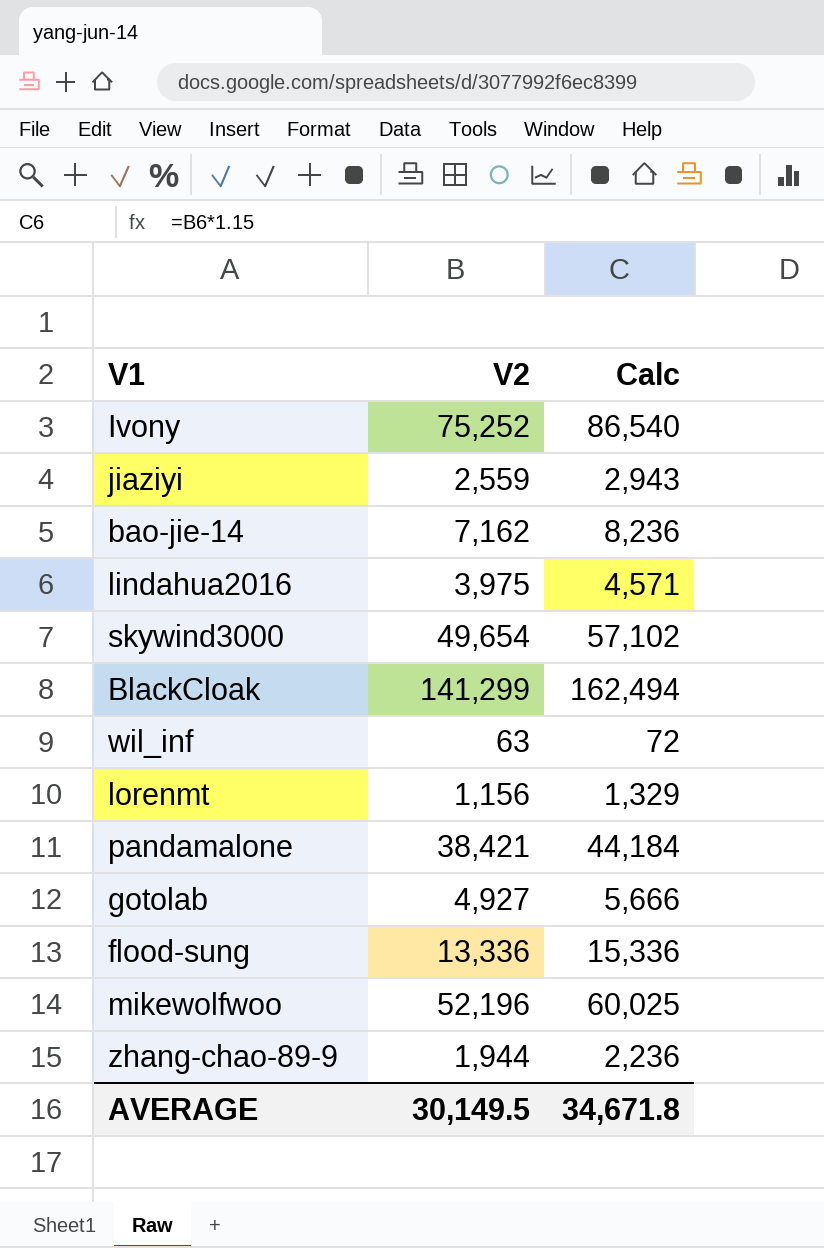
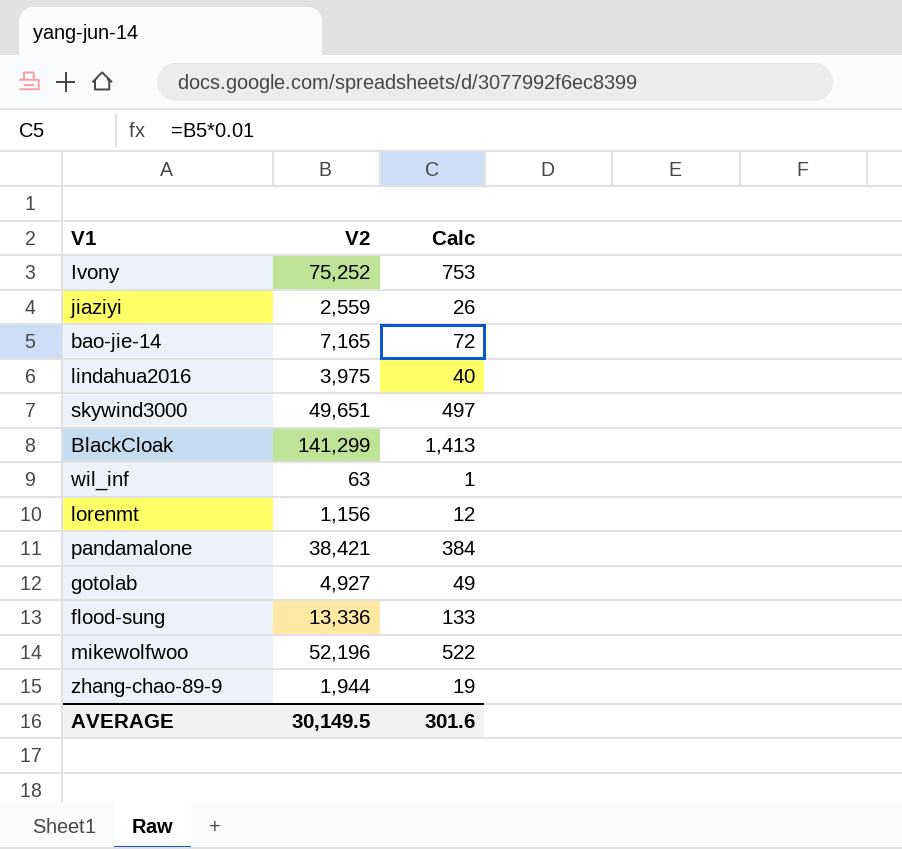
column Calc | formula: [V2] * 1.15 -> [V2] * 0.01
bao-jie-14 | V2: 7,162 -> 7,165
skywind3000 | V2: 49,654 -> 49,651
AVERAGE | Calc: 34,671.8 -> 301.6

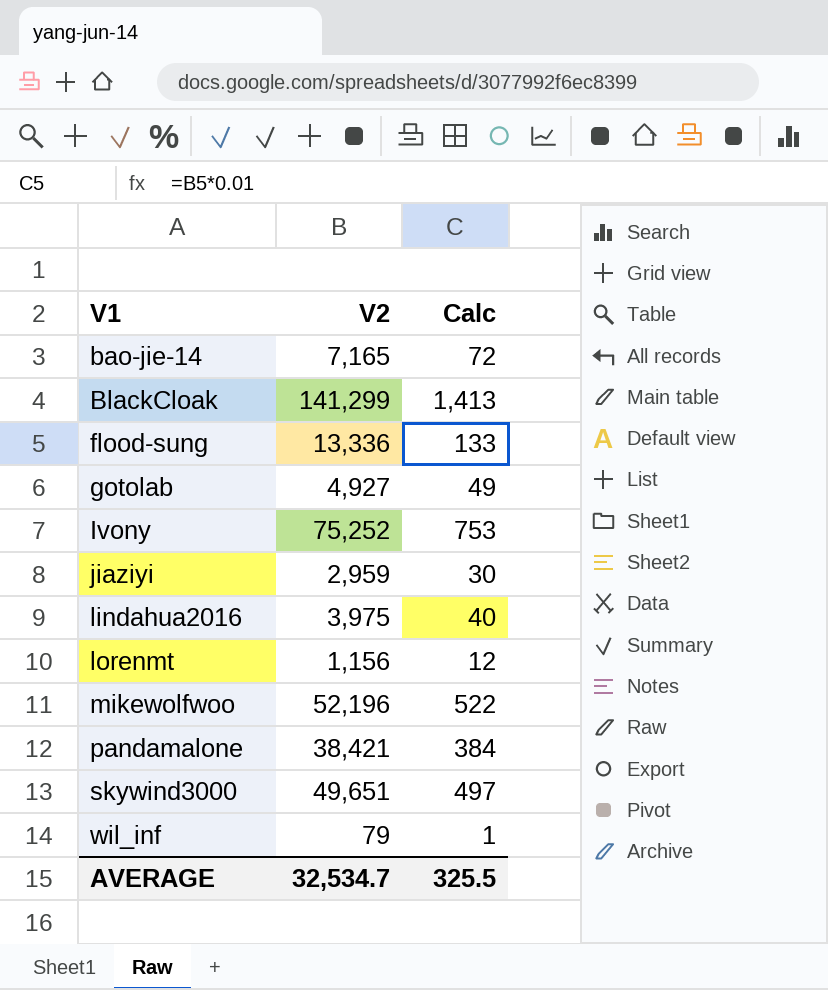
row order: none -> V1 ascending
row zhang-chao-89-9: 1,944 | 19 -> none
jiaziyi | V2: 2,559 -> 2,959
jiaziyi | Calc: 26 -> 30
wil_inf | V2: 63 -> 79
AVERAGE | V2: 30,149.5 -> 32,534.7
AVERAGE | Calc: 301.6 -> 325.5

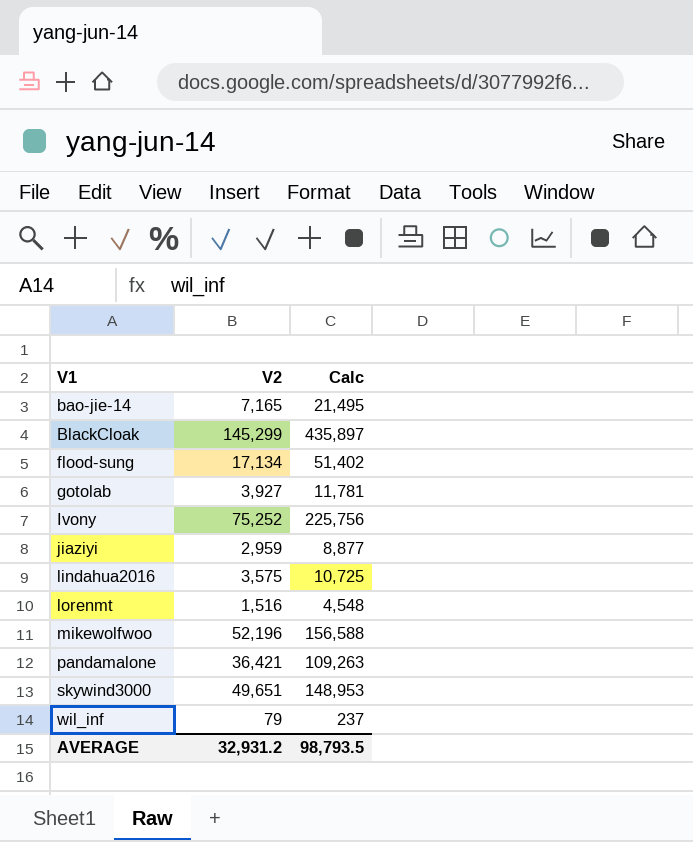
column Calc | formula: [V2] * 0.01 -> [V2] * 3
BlackCloak | V2: 141,299 -> 145,299
flood-sung | V2: 13,336 -> 17,134
gotolab | V2: 4,927 -> 3,927
lindahua2016 | V2: 3,975 -> 3,575
lorenmt | V2: 1,156 -> 1,516
pandamalone | V2: 38,421 -> 36,421
AVERAGE | V2: 32,534.7 -> 32,931.2
AVERAGE | Calc: 325.5 -> 98,793.5

